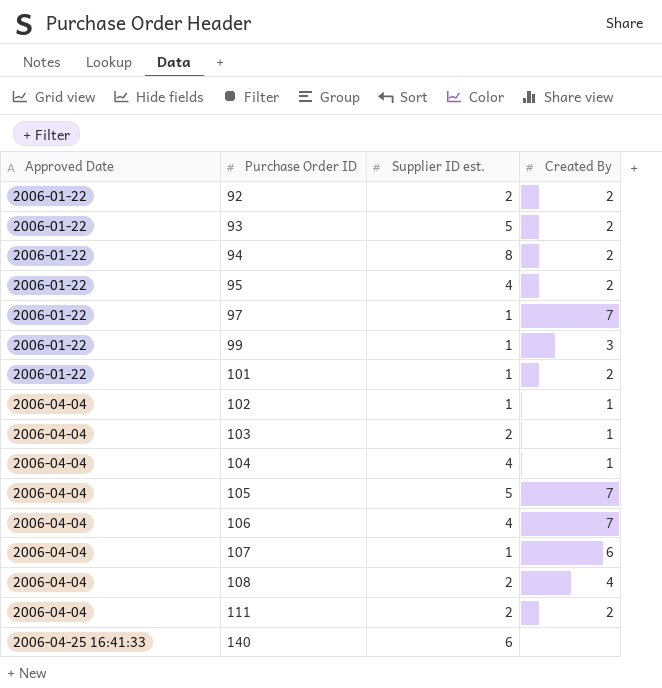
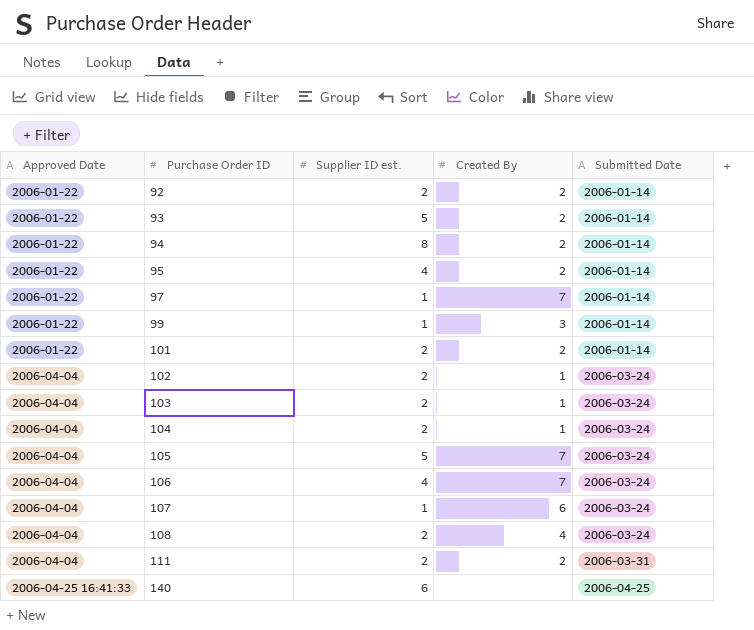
column Submitted Date | position: none -> 5
101 | Supplier ID est.: 1 -> 2
102 | Supplier ID est.: 1 -> 2
104 | Supplier ID est.: 4 -> 2

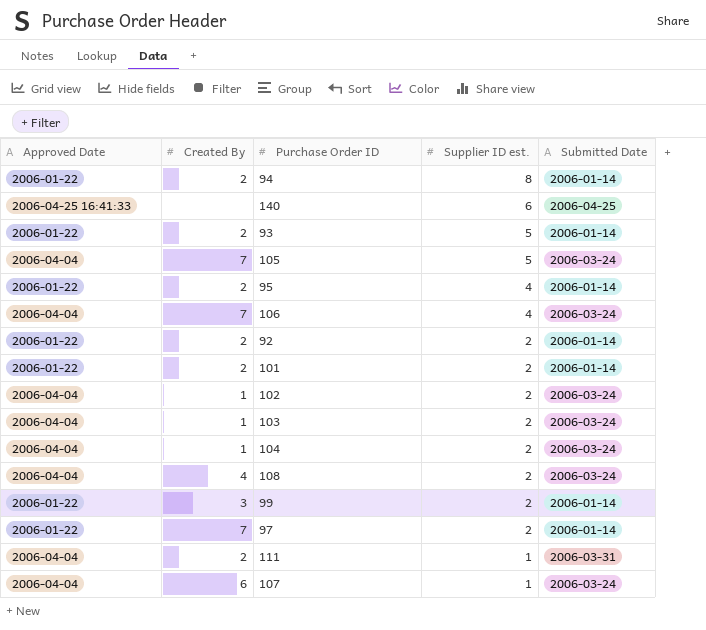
row order: Approved Date ascending -> Supplier ID est. descending
column Created By | position: 4 -> 2
99 | Supplier ID est.: 1 -> 2
97 | Supplier ID est.: 1 -> 2
111 | Supplier ID est.: 2 -> 1

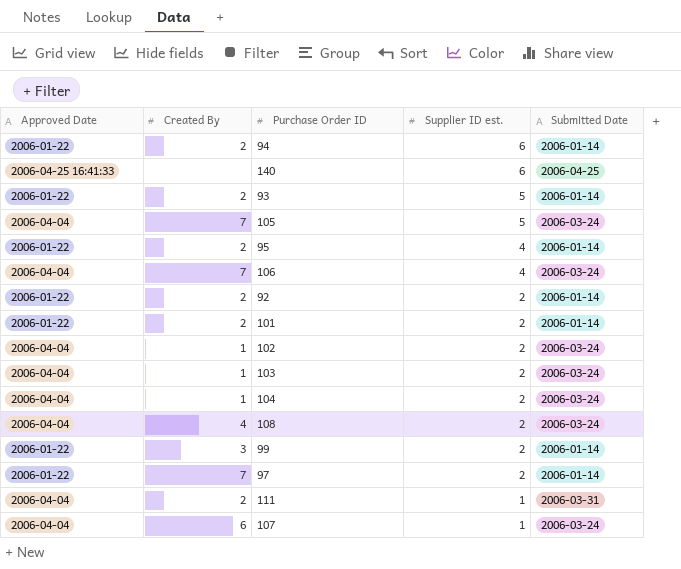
94 | Supplier ID est.: 8 -> 6

